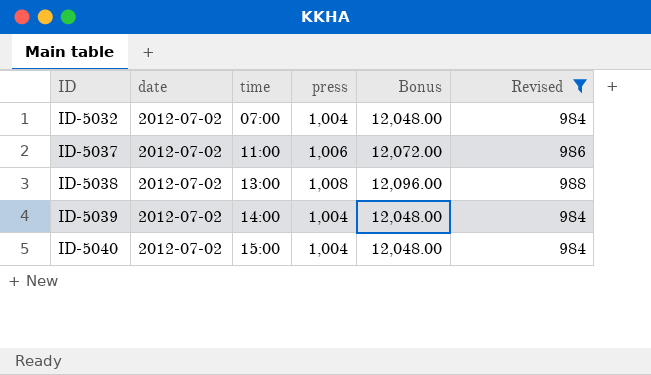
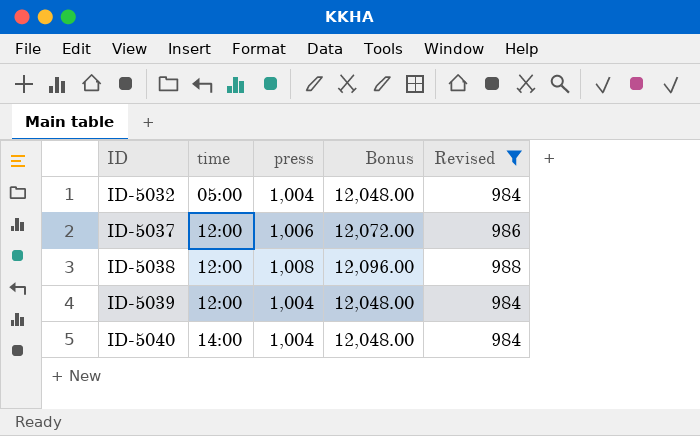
column date | position: 2 -> none
ID-5032 | time: 07:00 -> 05:00
ID-5037 | time: 11:00 -> 12:00
ID-5038 | time: 13:00 -> 12:00
ID-5039 | time: 14:00 -> 12:00
ID-5040 | time: 15:00 -> 14:00

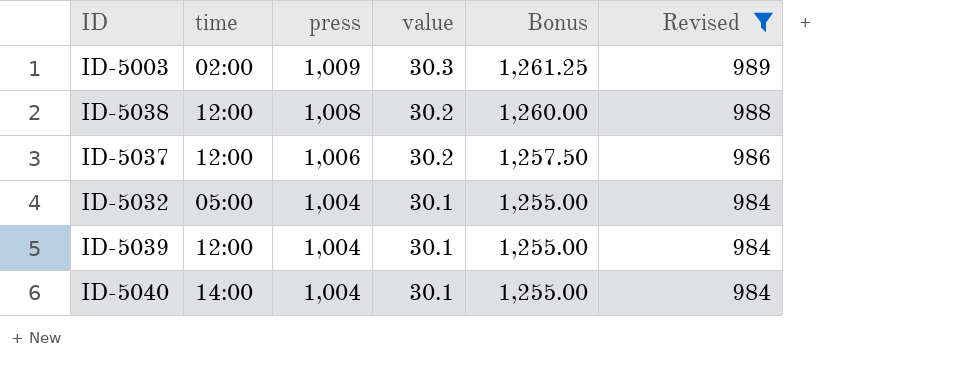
row order: ID ascending -> press descending
column value | formula: none -> [press] * 0.03
column Bonus | formula: [press] * 12 -> [press] * 1.25
row ID-5003: none -> 02:00 | 1,009 | 30.3 | 1,261.25 | 989

